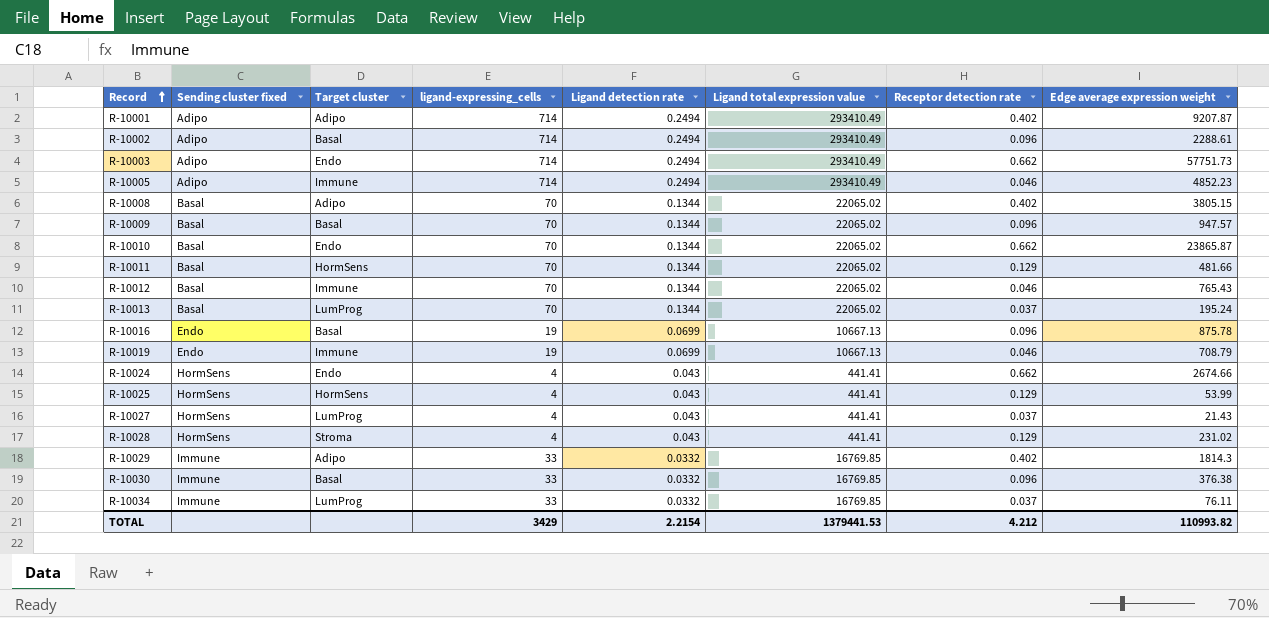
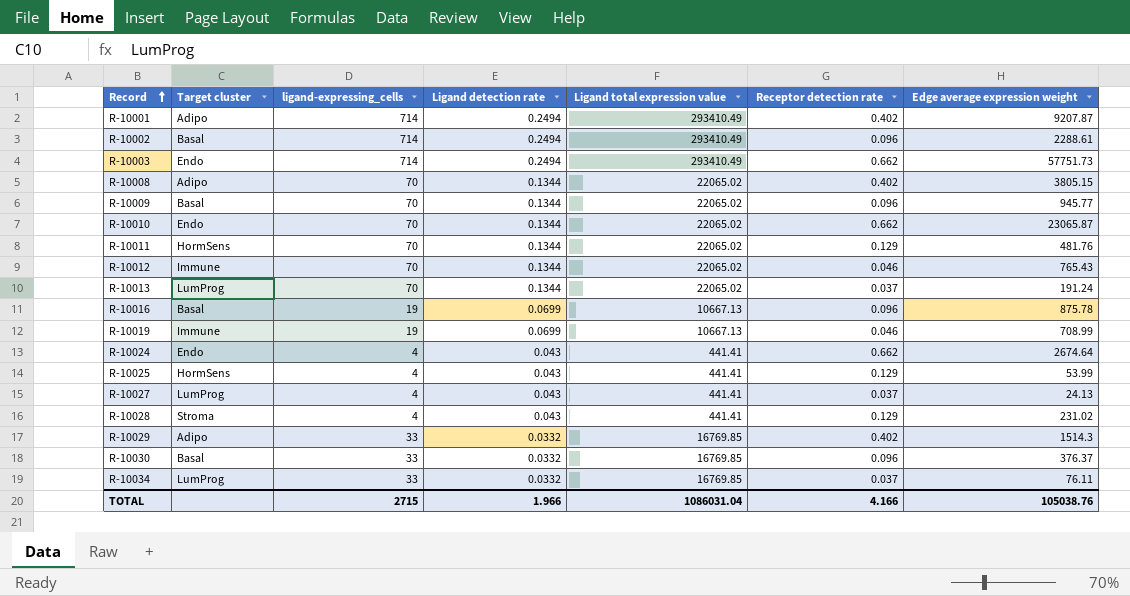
column Sending cluster fixed | position: 2 -> none
row R-10005: Adipo | Immune | 714 | 0.2494 | 293410.49 | 0.046 | 4852.23 -> none
R-10009 | Edge average expression weight: 947.57 -> 945.77
R-10010 | Edge average expression weight: 23865.87 -> 23065.87
R-10011 | Edge average expression weight: 481.66 -> 481.76
R-10013 | Edge average expression weight: 195.24 -> 191.24
R-10019 | Edge average expression weight: 708.79 -> 708.99
R-10024 | Edge average expression weight: 2674.66 -> 2674.64
R-10027 | Edge average expression weight: 21.43 -> 24.13
R-10029 | Edge average expression weight: 1814.3 -> 1514.3
R-10030 | Edge average expression weight: 376.38 -> 376.37
TOTAL | ligand-expressing_cells: 3429 -> 2715
TOTAL | Ligand detection rate: 2.2154 -> 1.966
TOTAL | Ligand total expression value: 1379441.53 -> 1086031.04
TOTAL | Receptor detection rate: 4.212 -> 4.166
TOTAL | Edge average expression weight: 110993.82 -> 105038.76

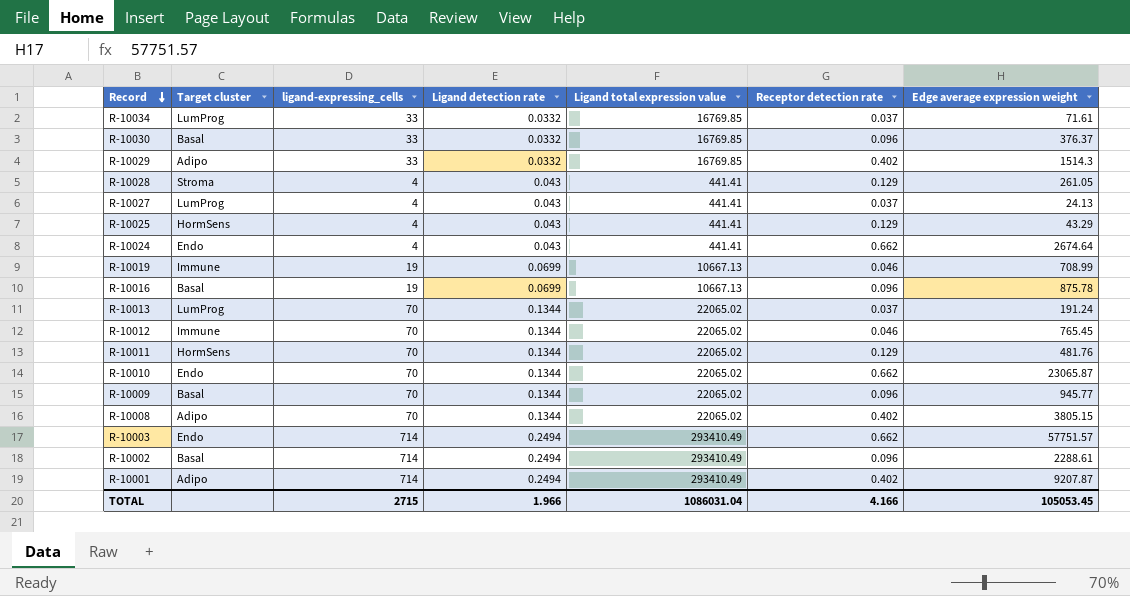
row order: Record ascending -> Record descending
R-10034 | Edge average expression weight: 76.11 -> 71.61
R-10028 | Edge average expression weight: 231.02 -> 261.05
R-10025 | Edge average expression weight: 53.99 -> 43.29
R-10012 | Edge average expression weight: 765.43 -> 765.45
R-10003 | Edge average expression weight: 57751.73 -> 57751.57
TOTAL | Edge average expression weight: 105038.76 -> 105053.45

